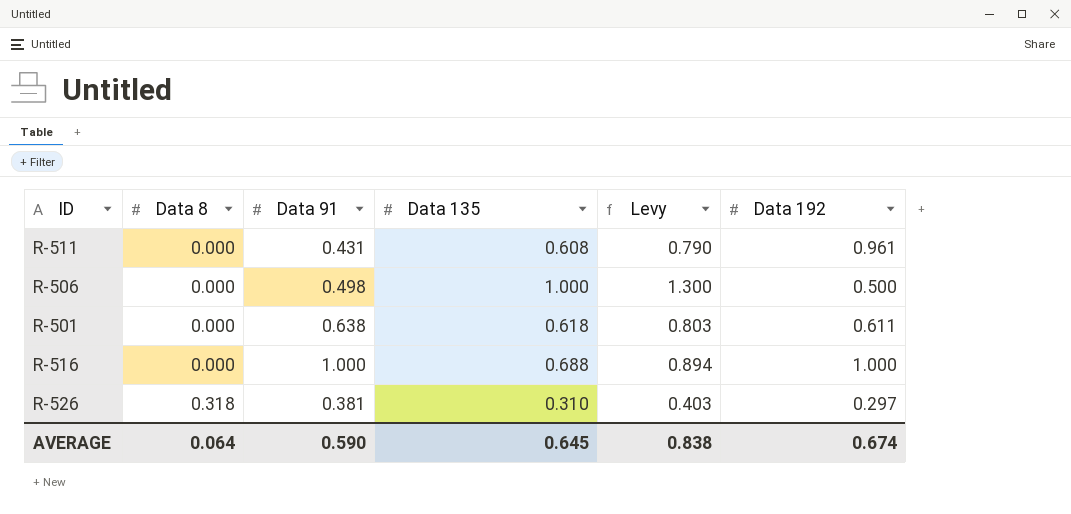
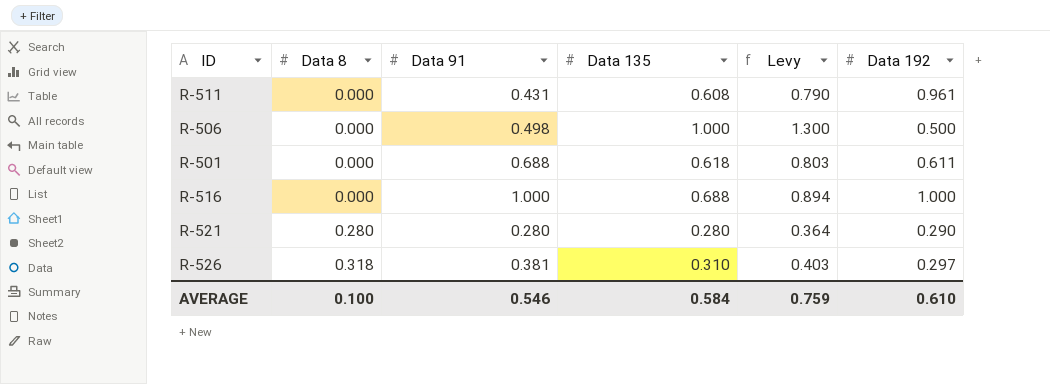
R-501 | Data 91: 0.638 -> 0.688
row R-521: none -> 0.280 | 0.280 | 0.280 | 0.364 | 0.290
AVERAGE | Data 8: 0.064 -> 0.100
AVERAGE | Data 91: 0.590 -> 0.546
AVERAGE | Data 135: 0.645 -> 0.584
AVERAGE | Levy: 0.838 -> 0.759
AVERAGE | Data 192: 0.674 -> 0.610

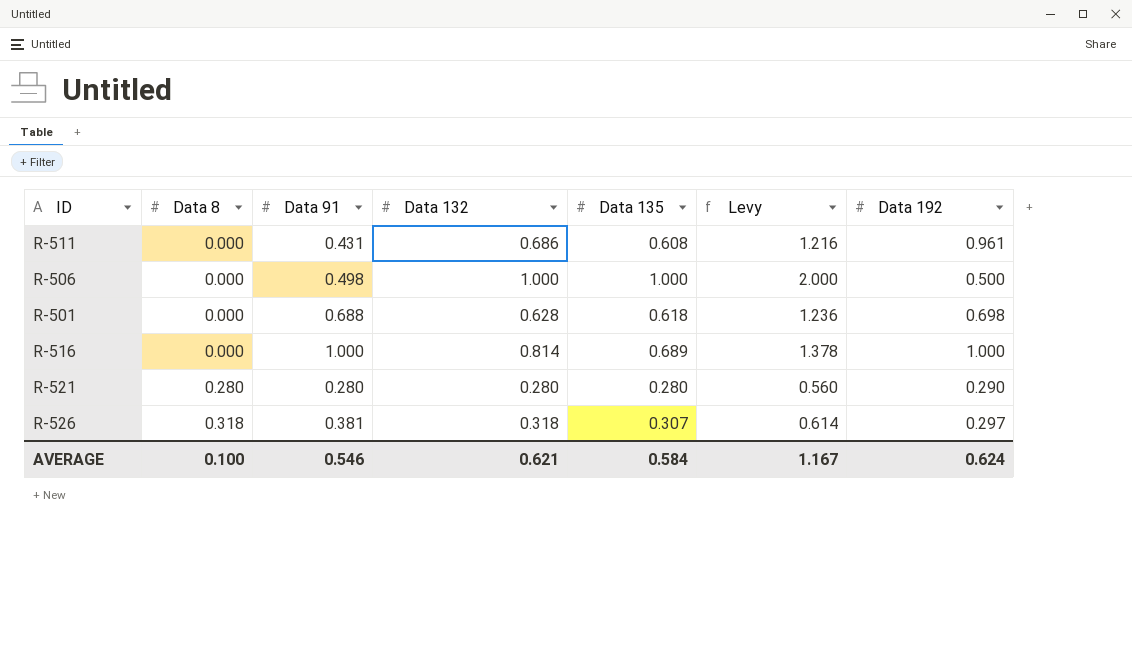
column Data 132 | position: none -> 4
column Levy | formula: [Data 135] * 1.3 -> [Data 135] * 2
R-501 | Data 192: 0.611 -> 0.698
R-516 | Data 135: 0.688 -> 0.689
R-526 | Data 135: 0.310 -> 0.307
AVERAGE | Levy: 0.759 -> 1.167
AVERAGE | Data 192: 0.610 -> 0.624

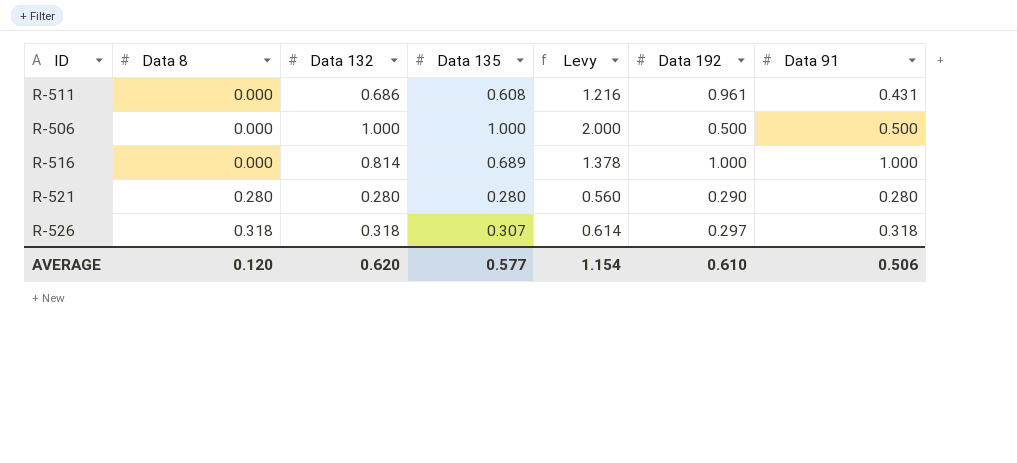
column Data 91 | position: 3 -> 7
row R-501: 0.000 | 0.688 | 0.628 | 0.618 | 1.236 | 0.698 -> none
R-506 | Data 91: 0.498 -> 0.500
R-526 | Data 91: 0.381 -> 0.318
AVERAGE | Data 8: 0.100 -> 0.120
AVERAGE | Data 132: 0.621 -> 0.620
AVERAGE | Data 135: 0.584 -> 0.577
AVERAGE | Levy: 1.167 -> 1.154
AVERAGE | Data 192: 0.624 -> 0.610
AVERAGE | Data 91: 0.546 -> 0.506

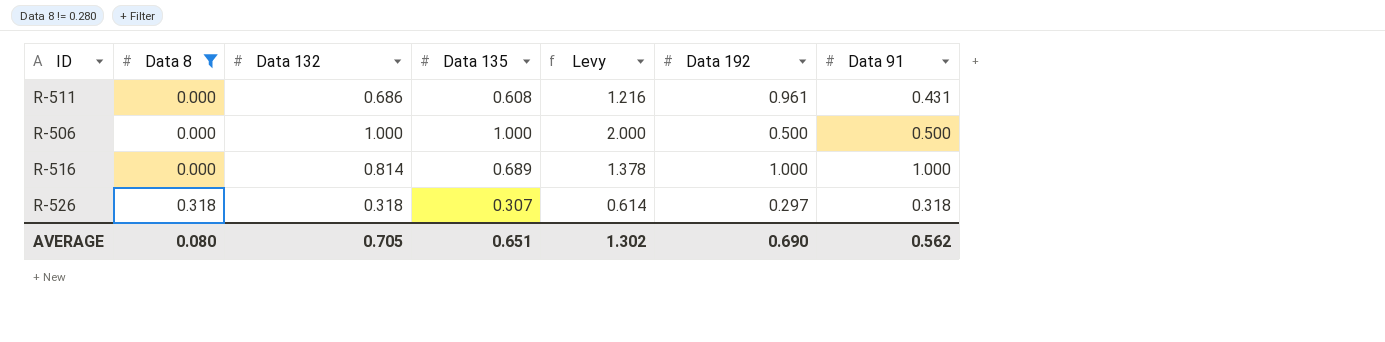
filter: none -> Data 8 != 0.280
AVERAGE | Data 8: 0.120 -> 0.080
AVERAGE | Data 132: 0.620 -> 0.705
AVERAGE | Data 135: 0.577 -> 0.651
AVERAGE | Levy: 1.154 -> 1.302
AVERAGE | Data 192: 0.610 -> 0.690
AVERAGE | Data 91: 0.506 -> 0.562

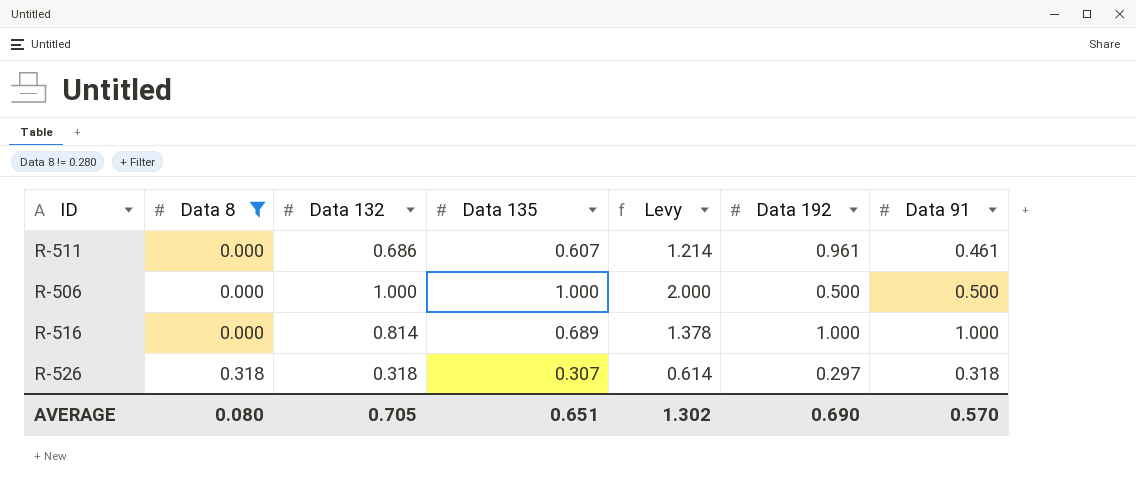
R-511 | Data 135: 0.608 -> 0.607
R-511 | Levy: 1.216 -> 1.214
R-511 | Data 91: 0.431 -> 0.461
AVERAGE | Data 91: 0.562 -> 0.570

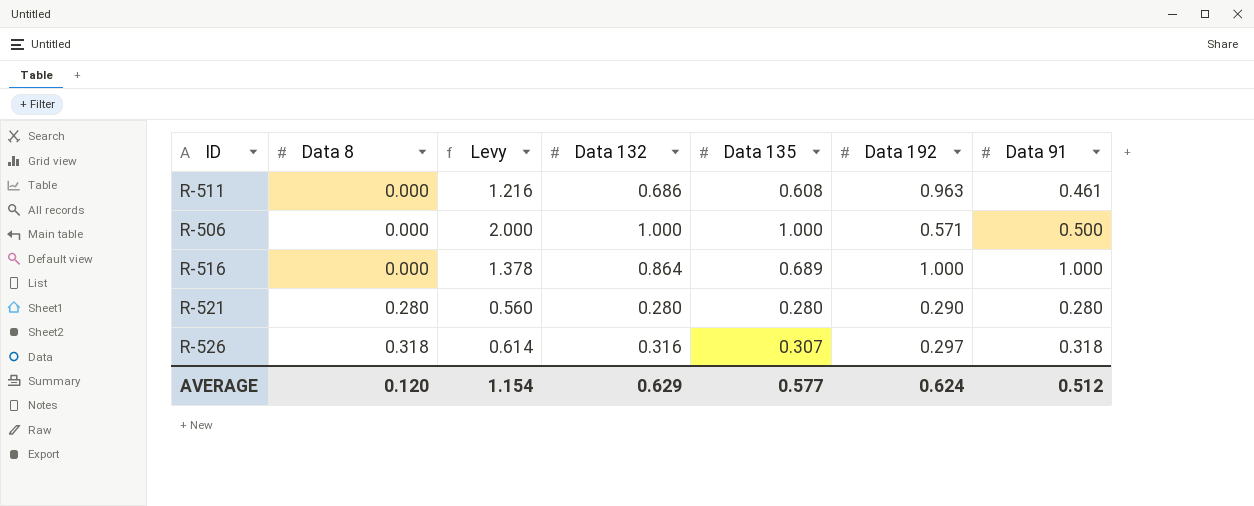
filter: Data 8 != 0.280 -> none
column Levy | position: 5 -> 3
R-511 | Levy: 1.214 -> 1.216
R-511 | Data 135: 0.607 -> 0.608
R-511 | Data 192: 0.961 -> 0.963
R-506 | Data 192: 0.500 -> 0.571
R-516 | Data 132: 0.814 -> 0.864
R-526 | Data 132: 0.318 -> 0.316
AVERAGE | Data 8: 0.080 -> 0.120
AVERAGE | Levy: 1.302 -> 1.154
AVERAGE | Data 132: 0.705 -> 0.629
AVERAGE | Data 135: 0.651 -> 0.577
AVERAGE | Data 192: 0.690 -> 0.624
AVERAGE | Data 91: 0.570 -> 0.512

